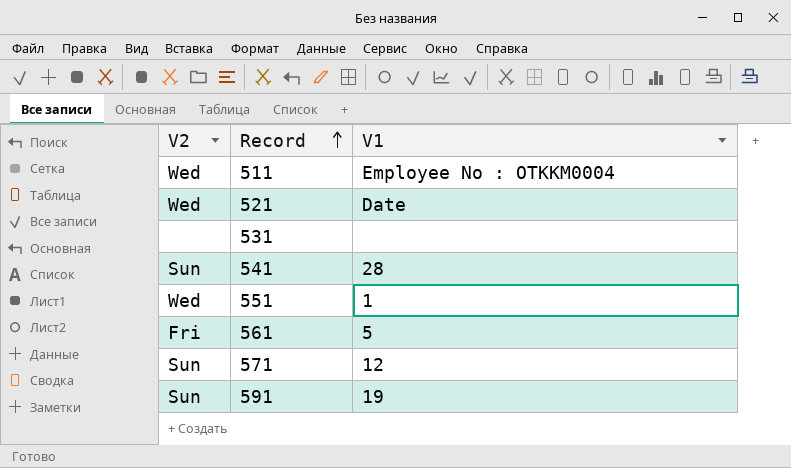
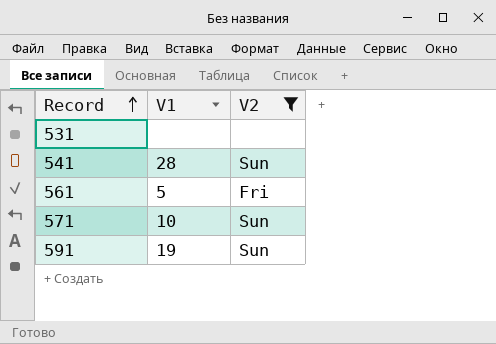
filter: none -> V2 != Wed
column V2 | position: 1 -> 3
571 | V1: 12 -> 10

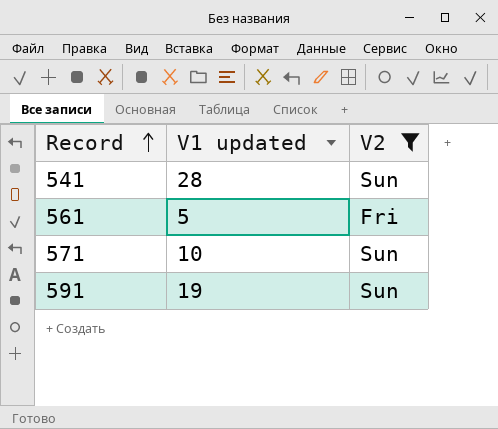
column name: V1 -> V1 updated
row 531: none | none -> none

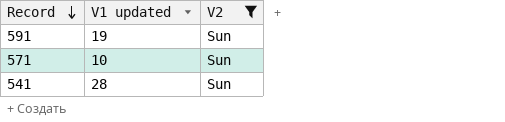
row order: Record ascending -> Record descending
row 561: 5 | Fri -> none

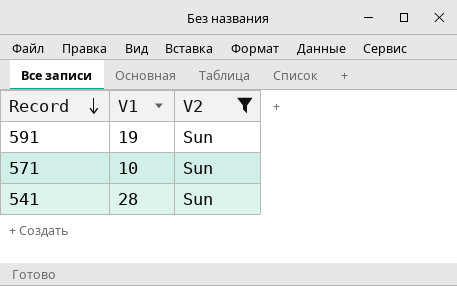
column name: V1 updated -> V1

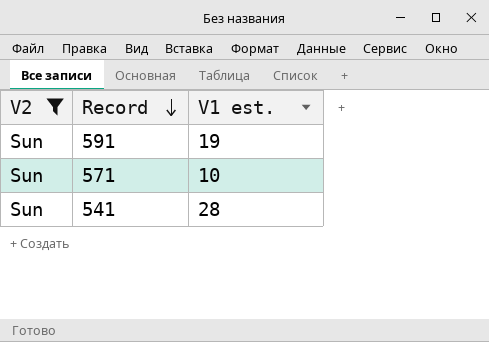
column V2 | position: 3 -> 1
column name: V1 -> V1 est.

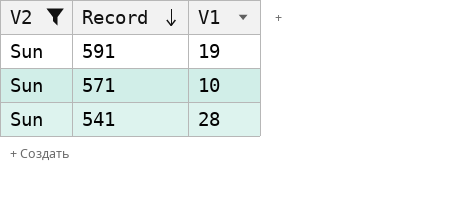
column name: V1 est. -> V1

